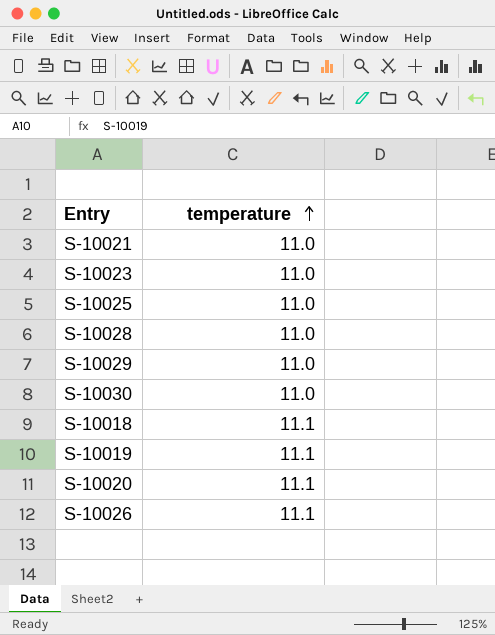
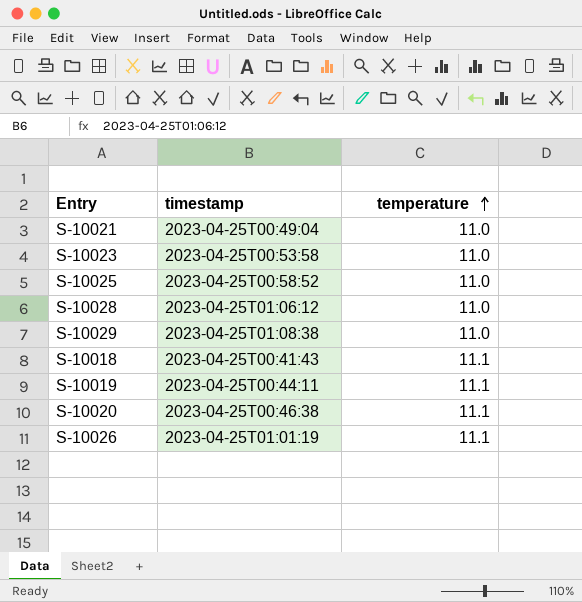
column timestamp | position: none -> 2
row S-10030: 11.0 -> none

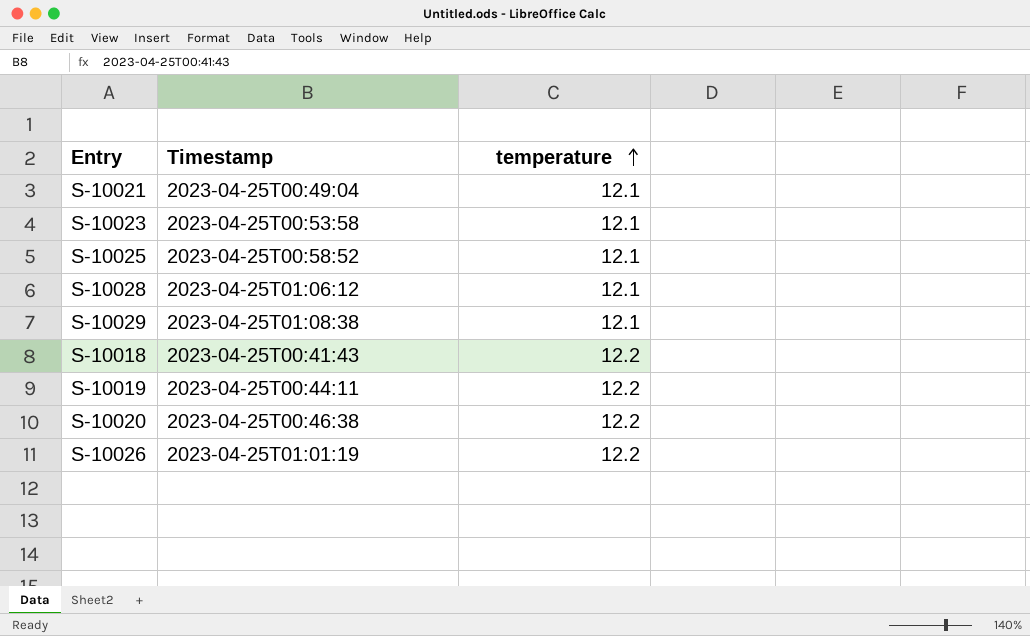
column name: timestamp -> Timestamp
S-10021 | temperature: 11.0 -> 12.1
S-10023 | temperature: 11.0 -> 12.1
S-10025 | temperature: 11.0 -> 12.1
S-10028 | temperature: 11.0 -> 12.1
S-10029 | temperature: 11.0 -> 12.1
S-10018 | temperature: 11.1 -> 12.2
S-10019 | temperature: 11.1 -> 12.2
S-10020 | temperature: 11.1 -> 12.2
S-10026 | temperature: 11.1 -> 12.2

